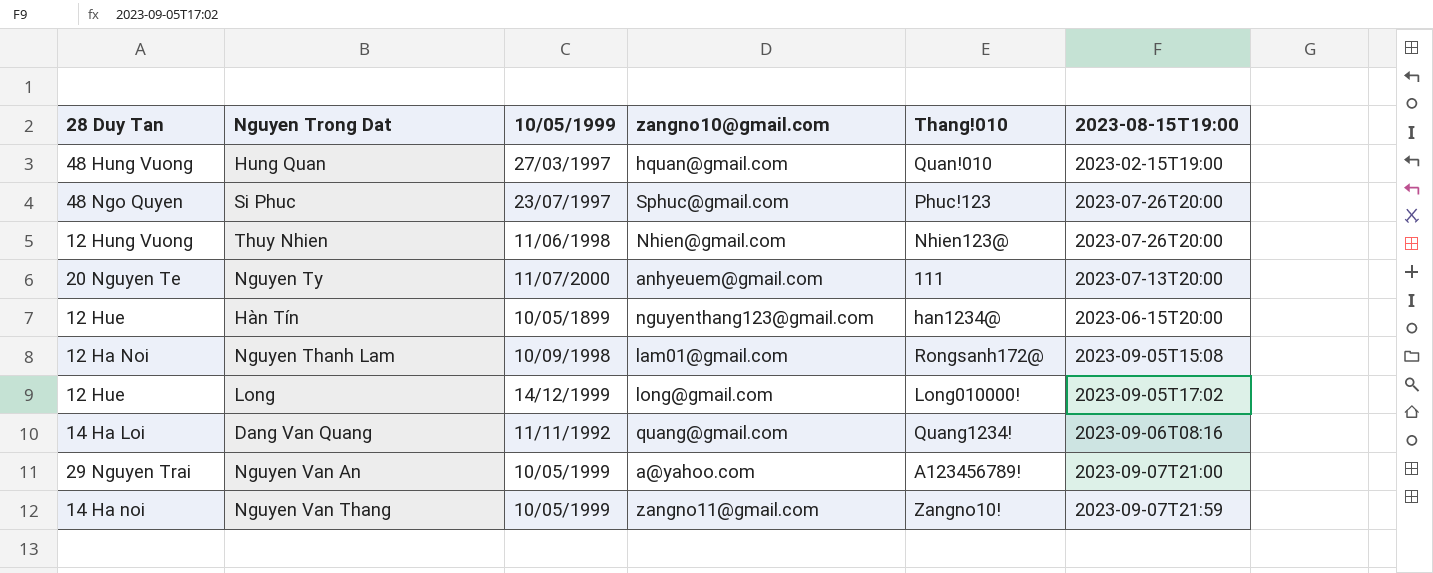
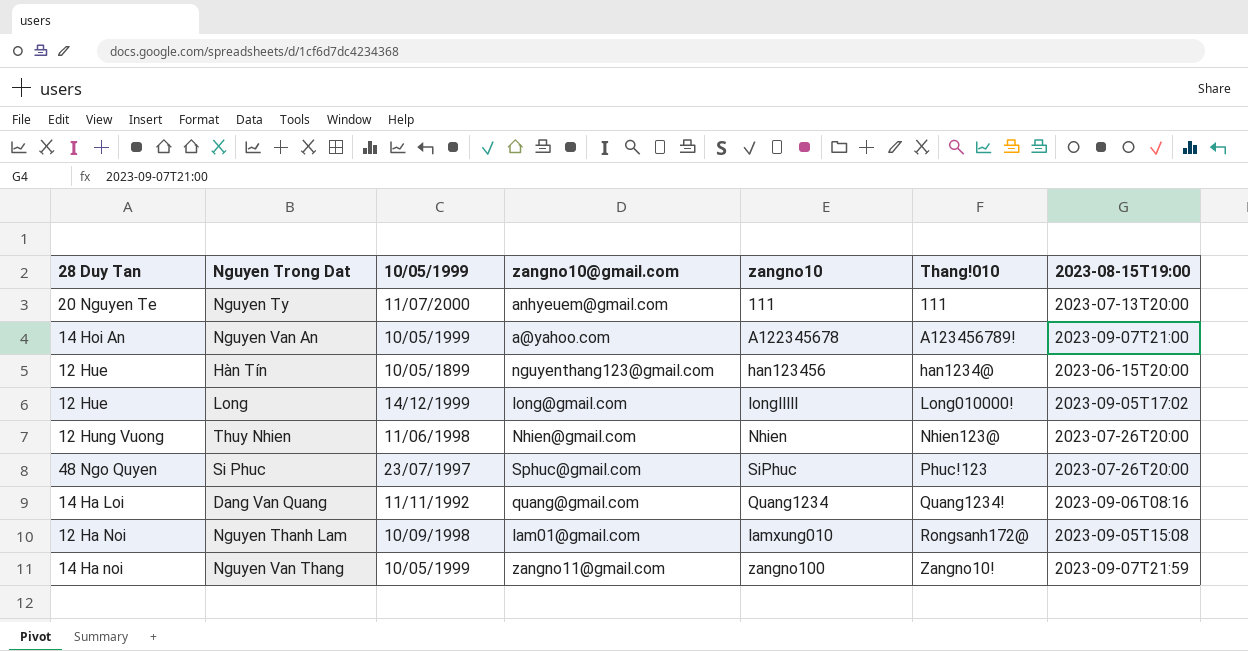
row order: none -> Thang!010 ascending
column zangno10 | position: none -> 5
row Hung Quan: 48 Hung Vuong | 27/03/1997 | hquan@gmail.com | Quan!010 | 2023-02-15T19:00 -> none
Nguyen Van An | 28 Duy Tan: 29 Nguyen Trai -> 14 Hoi An

